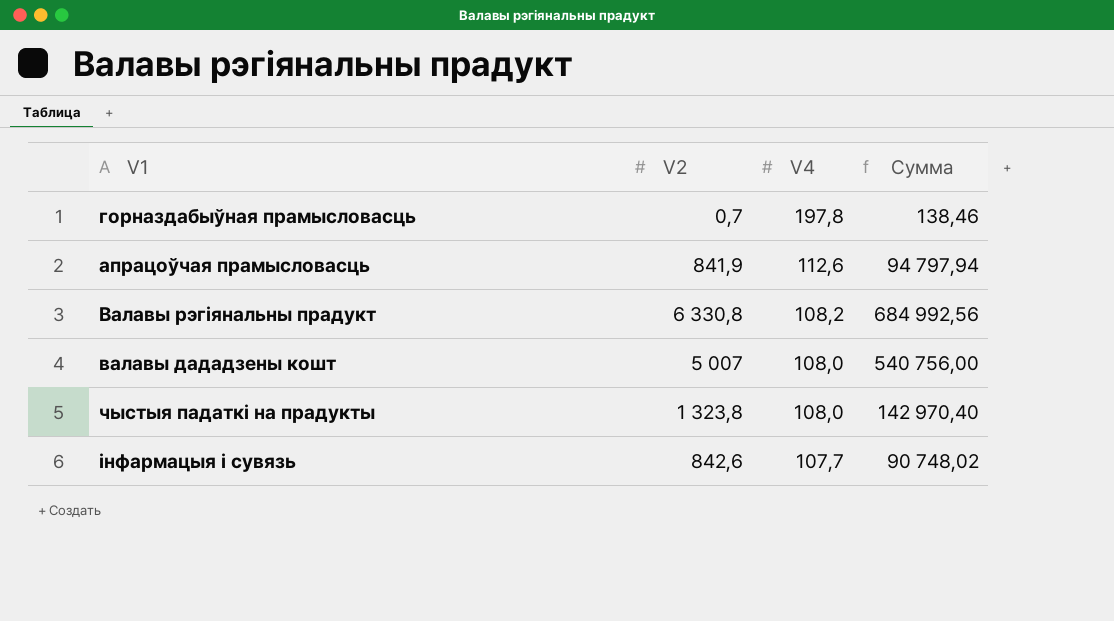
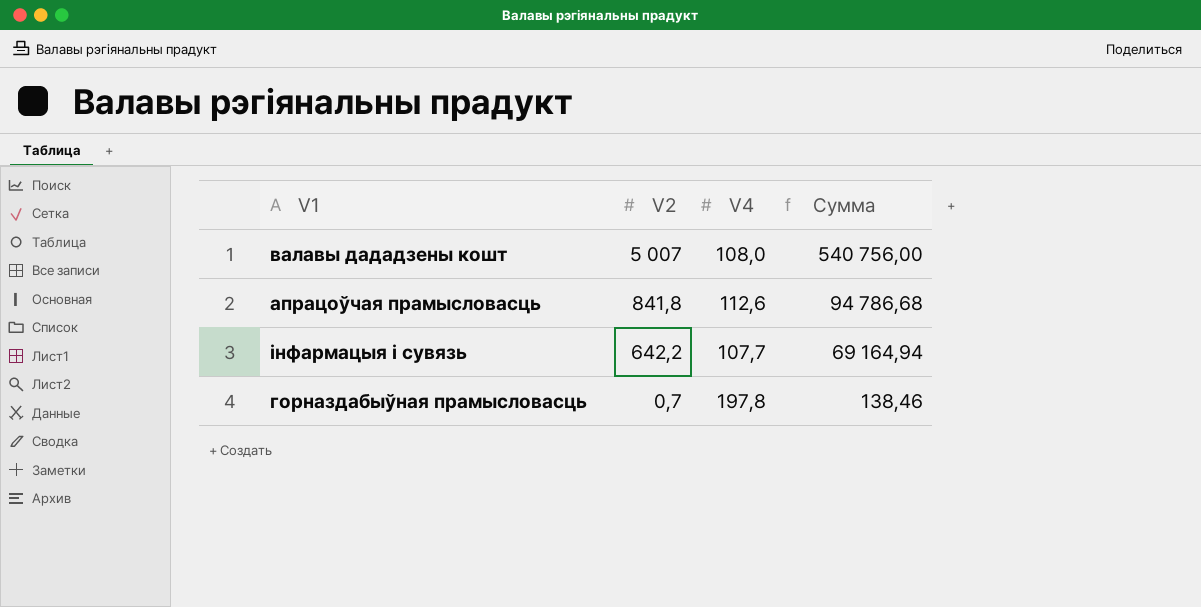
row order: V4 descending -> V2 descending
row Валавы рэгіянальны прадукт: 6 330,8 | 108,2 | 684 992,56 -> none
row чыстыя падаткі на прадукты: 1 323,8 | 108,0 | 142 970,40 -> none
апрацоўчая прамысловасць | V2: 841,9 -> 841,8
апрацоўчая прамысловасць | Сумма: 94 797,94 -> 94 786,68
iнфармацыя і сувязь | V2: 842,6 -> 642,2
iнфармацыя і сувязь | Сумма: 90 748,02 -> 69 164,94

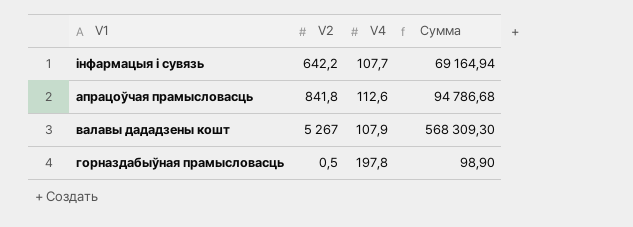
row order: V2 descending -> V1 ascending
валавы дададзены кошт | V2: 5 007 -> 5 267
валавы дададзены кошт | V4: 108,0 -> 107,9
валавы дададзены кошт | Сумма: 540 756,00 -> 568 309,30
горназдабыўная прамысловасць | V2: 0,7 -> 0,5
горназдабыўная прамысловасць | Сумма: 138,46 -> 98,90

